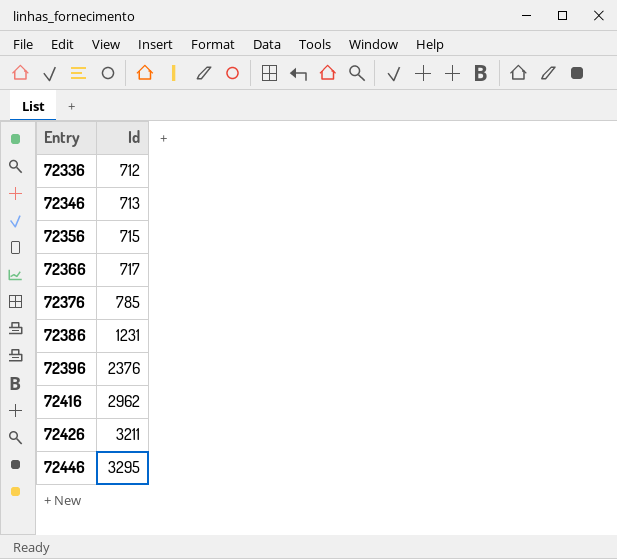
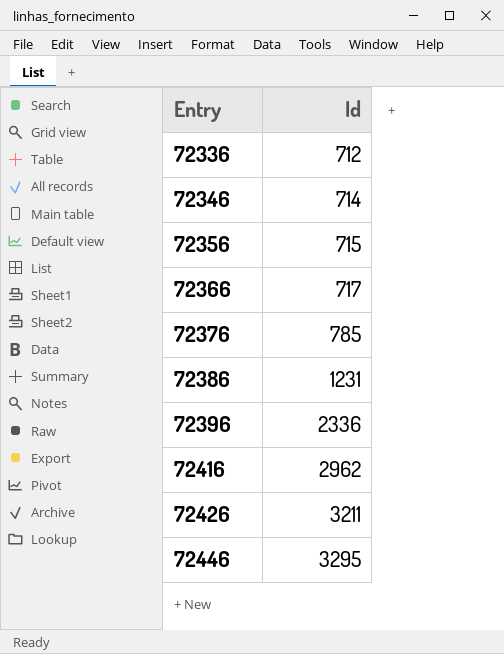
72346 | Id: 713 -> 714
72396 | Id: 2376 -> 2336

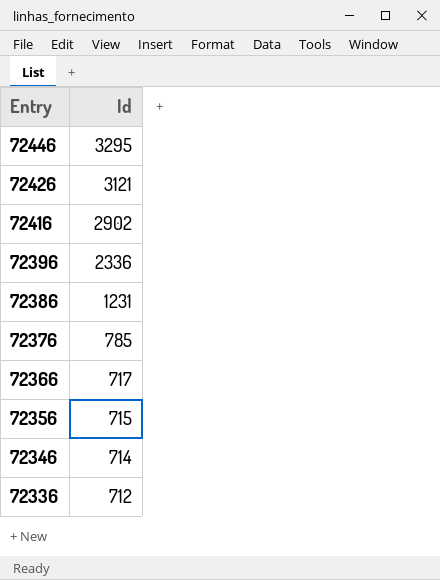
row order: Entry ascending -> Entry descending
72426 | Id: 3211 -> 3121
72416 | Id: 2962 -> 2902

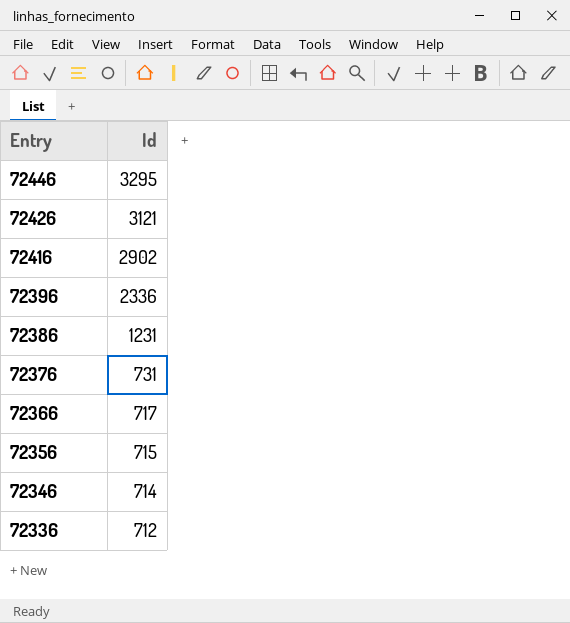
72376 | Id: 785 -> 731

